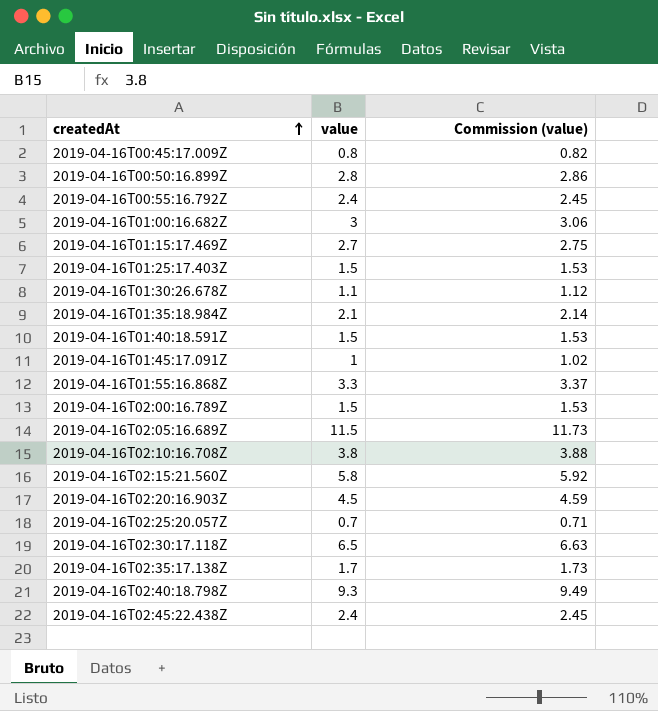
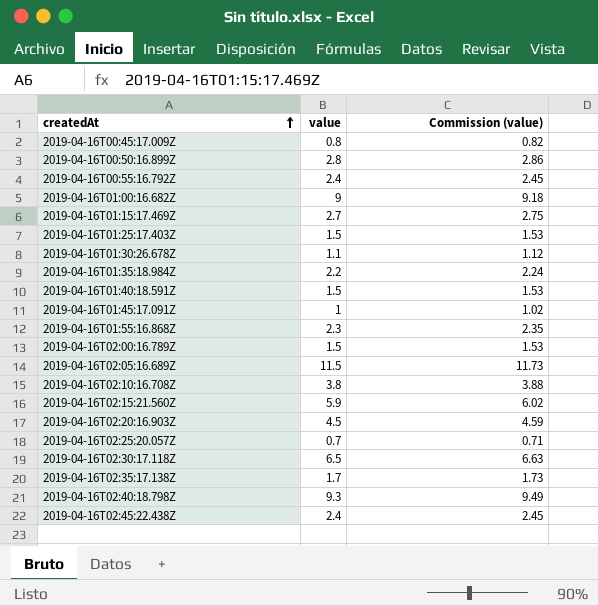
2019-04-16T01:00:16.682Z | value: 3 -> 9
2019-04-16T01:00:16.682Z | Commission (value): 3.06 -> 9.18
2019-04-16T01:35:18.984Z | value: 2.1 -> 2.2
2019-04-16T01:35:18.984Z | Commission (value): 2.14 -> 2.24
2019-04-16T01:55:16.868Z | value: 3.3 -> 2.3
2019-04-16T01:55:16.868Z | Commission (value): 3.37 -> 2.35
2019-04-16T02:15:21.560Z | value: 5.8 -> 5.9
2019-04-16T02:15:21.560Z | Commission (value): 5.92 -> 6.02

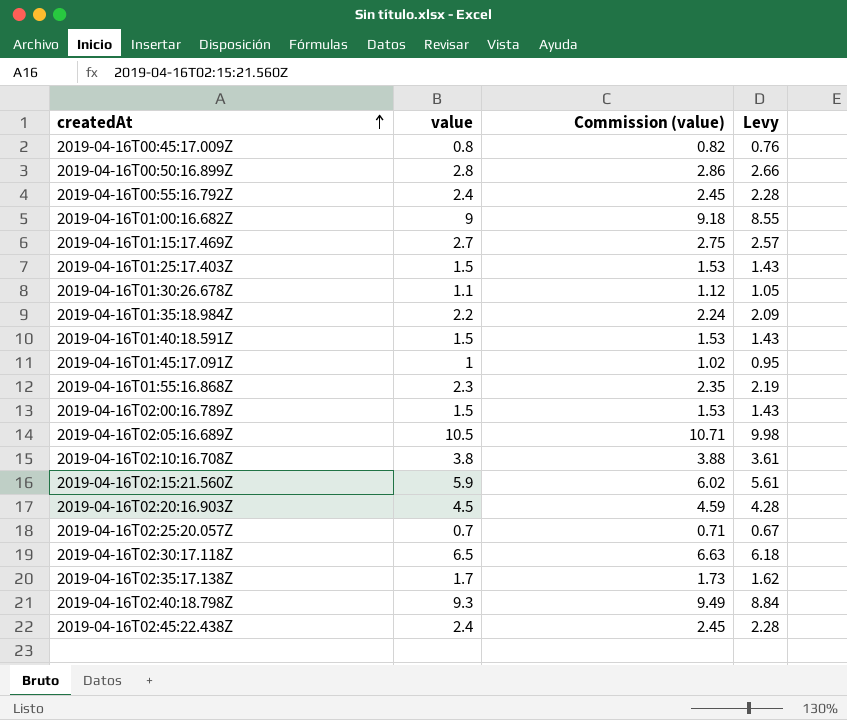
column Levy | formula: none -> [value] * 0.95
2019-04-16T02:05:16.689Z | value: 11.5 -> 10.5
2019-04-16T02:05:16.689Z | Commission (value): 11.73 -> 10.71

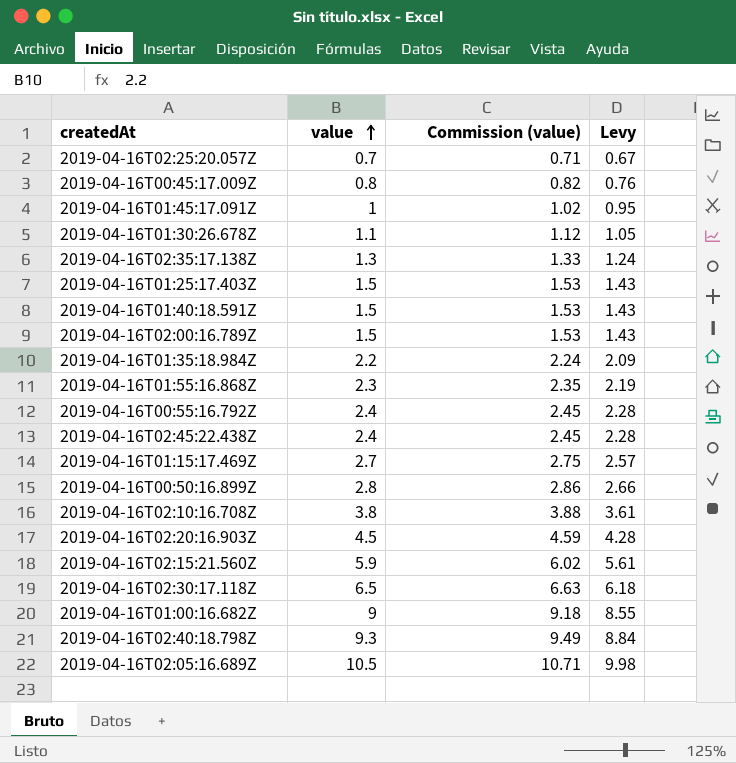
row order: createdAt ascending -> value ascending
2019-04-16T02:35:17.138Z | value: 1.7 -> 1.3
2019-04-16T02:35:17.138Z | Commission (value): 1.73 -> 1.33
2019-04-16T02:35:17.138Z | Levy: 1.62 -> 1.24

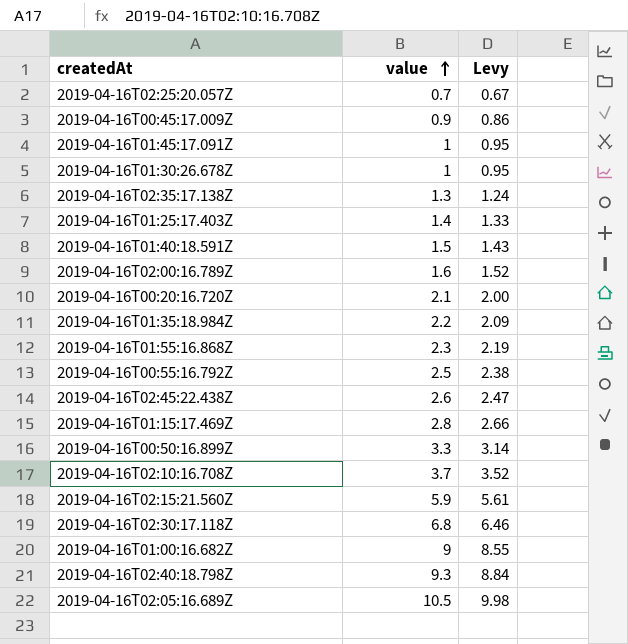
column Commission (value) | formula: [value] * 1.02 -> none
row 2019-04-16T02:20:16.903Z: 4.5 | 4.59 | 4.28 -> none
2019-04-16T00:45:17.009Z | value: 0.8 -> 0.9
2019-04-16T00:45:17.009Z | Levy: 0.76 -> 0.86
2019-04-16T01:30:26.678Z | value: 1.1 -> 1
2019-04-16T01:30:26.678Z | Levy: 1.05 -> 0.95
2019-04-16T01:25:17.403Z | value: 1.5 -> 1.4
2019-04-16T01:25:17.403Z | Levy: 1.43 -> 1.33
2019-04-16T02:00:16.789Z | value: 1.5 -> 1.6
2019-04-16T02:00:16.789Z | Levy: 1.43 -> 1.52
row 2019-04-16T00:20:16.720Z: none -> 2.1 | 2.00
2019-04-16T00:55:16.792Z | value: 2.4 -> 2.5
2019-04-16T00:55:16.792Z | Levy: 2.28 -> 2.38
2019-04-16T02:45:22.438Z | value: 2.4 -> 2.6
2019-04-16T02:45:22.438Z | Levy: 2.28 -> 2.47
2019-04-16T01:15:17.469Z | value: 2.7 -> 2.8
2019-04-16T01:15:17.469Z | Levy: 2.57 -> 2.66
2019-04-16T00:50:16.899Z | value: 2.8 -> 3.3
2019-04-16T00:50:16.899Z | Levy: 2.66 -> 3.14
2019-04-16T02:10:16.708Z | value: 3.8 -> 3.7
2019-04-16T02:10:16.708Z | Levy: 3.61 -> 3.52
2019-04-16T02:30:17.118Z | value: 6.5 -> 6.8
2019-04-16T02:30:17.118Z | Levy: 6.18 -> 6.46

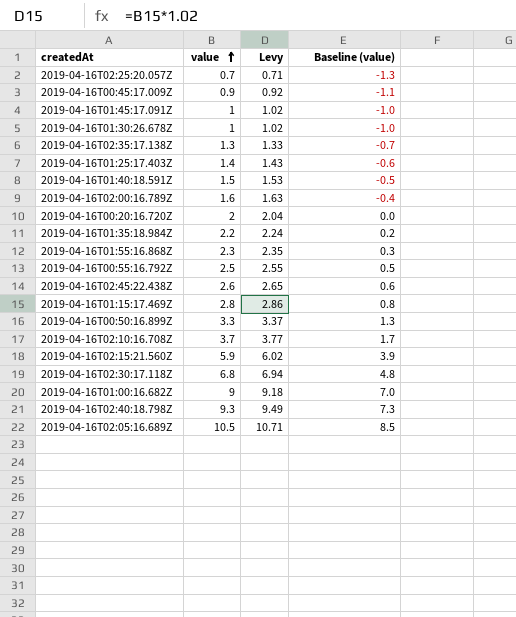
column Levy | formula: [value] * 0.95 -> [value] * 1.02
column Baseline (value) | formula: none -> [value] - 2
2019-04-16T00:20:16.720Z | value: 2.1 -> 2

